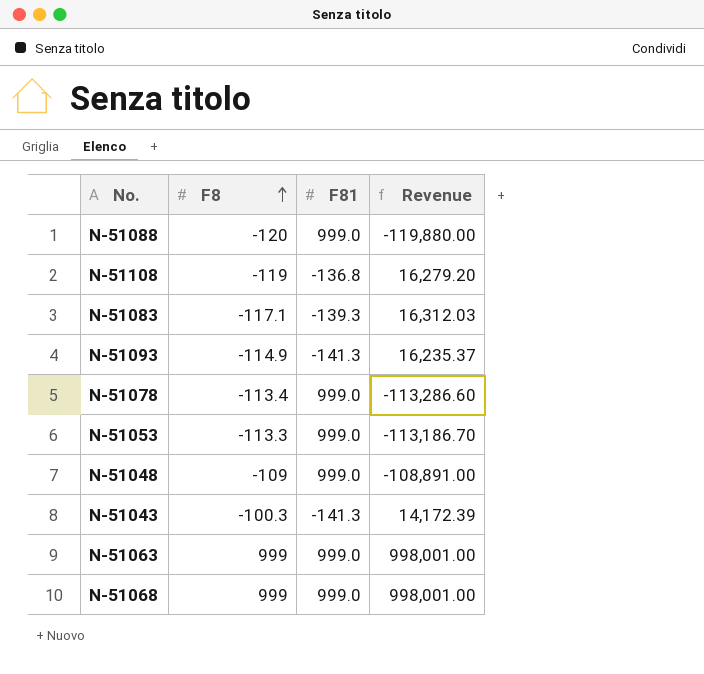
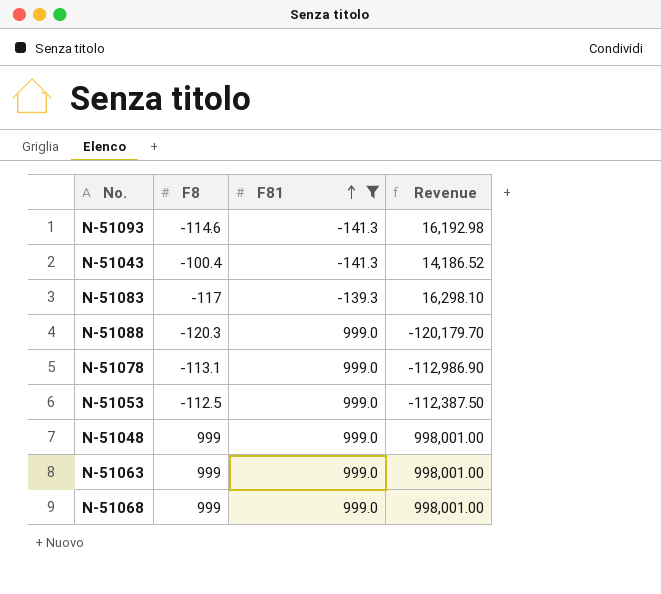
filter: none -> F81 != -136.8
row order: F8 ascending -> F81 ascending
N-51093 | F8: -114.9 -> -114.6
N-51093 | Revenue: 16,235.37 -> 16,192.98
N-51043 | F8: -100.3 -> -100.4
N-51043 | Revenue: 14,172.39 -> 14,186.52
N-51083 | F8: -117.1 -> -117
N-51083 | Revenue: 16,312.03 -> 16,298.10
N-51088 | F8: -120 -> -120.3
N-51088 | Revenue: -119,880.00 -> -120,179.70
N-51078 | F8: -113.4 -> -113.1
N-51078 | Revenue: -113,286.60 -> -112,986.90
N-51053 | F8: -113.3 -> -112.5
N-51053 | Revenue: -113,186.70 -> -112,387.50
N-51048 | F8: -109 -> 999
N-51048 | Revenue: -108,891.00 -> 998,001.00

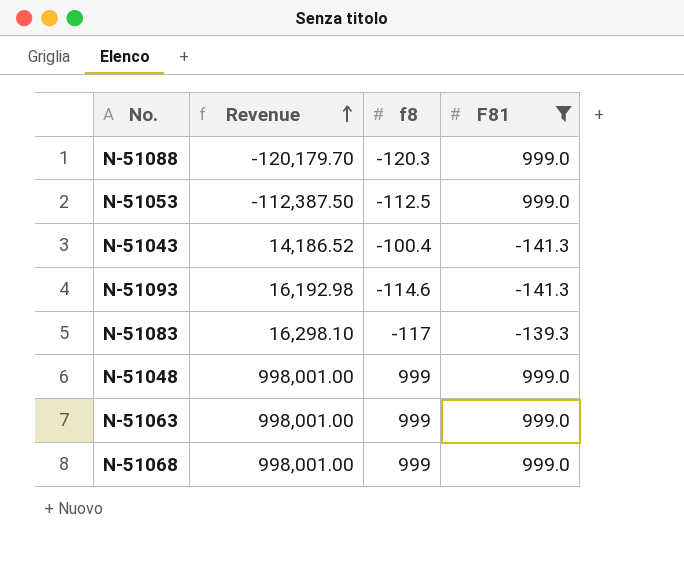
row order: F81 ascending -> Revenue ascending
column Revenue | position: 4 -> 2
column name: F8 -> f8
row N-51078: -113.1 | 999.0 | -112,986.90 -> none

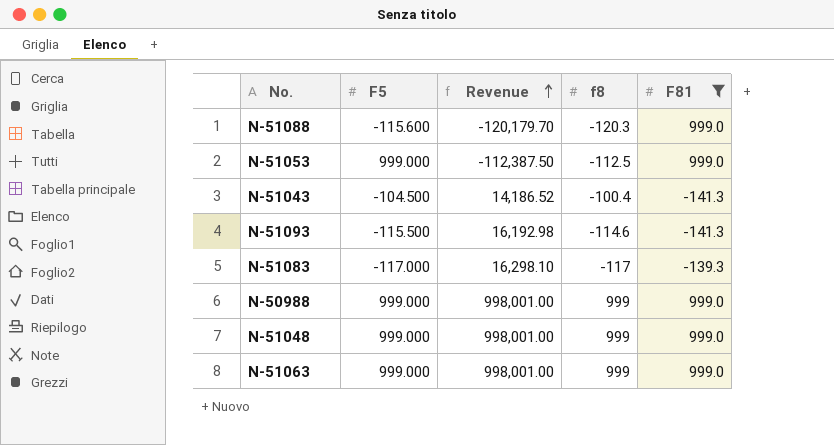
column F5 | position: none -> 2
row N-51068: 998,001.00 | 999 | 999.0 -> none
row N-50988: none -> 999.000 | 998,001.00 | 999 | 999.0

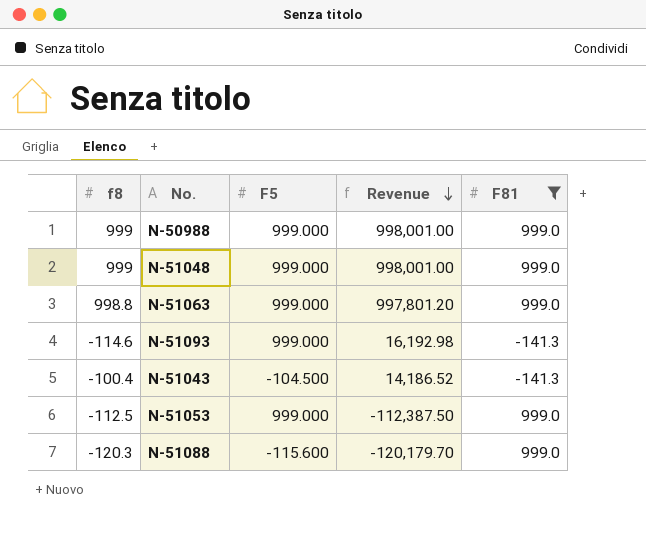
row order: Revenue ascending -> Revenue descending
column f8 | position: 4 -> 1
row N-51083: -117.000 | 16,298.10 | -117 | -139.3 -> none
N-51063 | f8: 999 -> 998.8
N-51063 | Revenue: 998,001.00 -> 997,801.20
N-51093 | F5: -115.500 -> 999.000

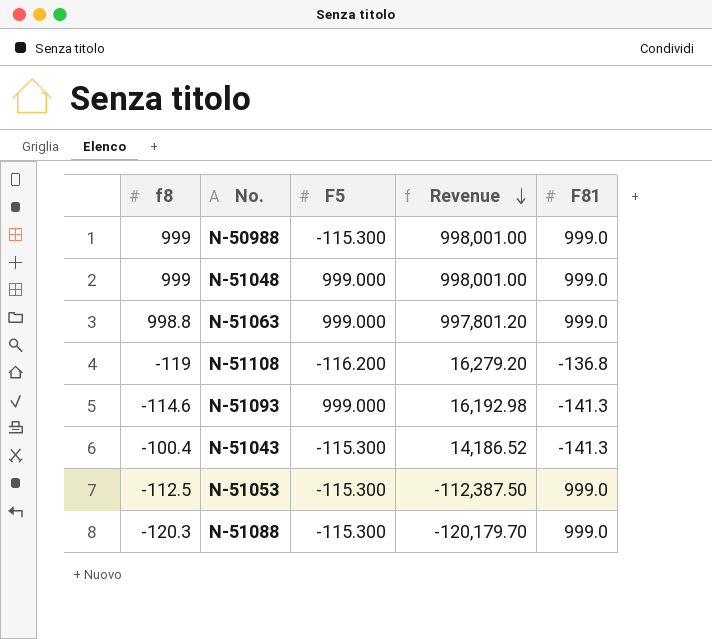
filter: F81 != -136.8 -> none
N-50988 | F5: 999.000 -> -115.300
N-51043 | F5: -104.500 -> -115.300
N-51053 | F5: 999.000 -> -115.300
N-51088 | F5: -115.600 -> -115.300

